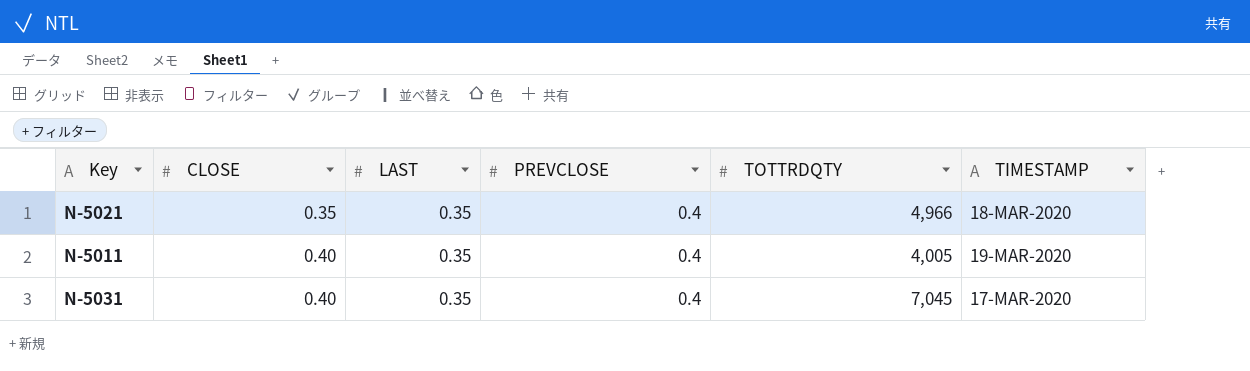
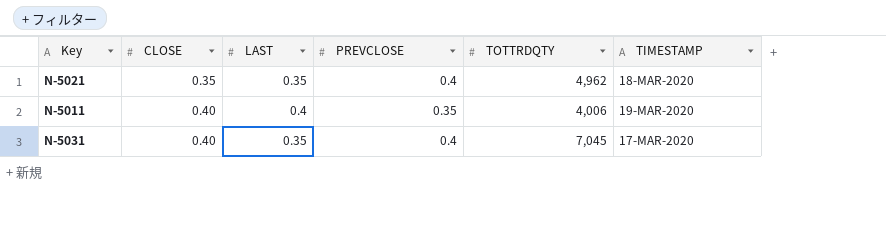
N-5021 | TOTTRDQTY: 4,966 -> 4,962
N-5011 | LAST: 0.35 -> 0.4
N-5011 | PREVCLOSE: 0.4 -> 0.35
N-5011 | TOTTRDQTY: 4,005 -> 4,006

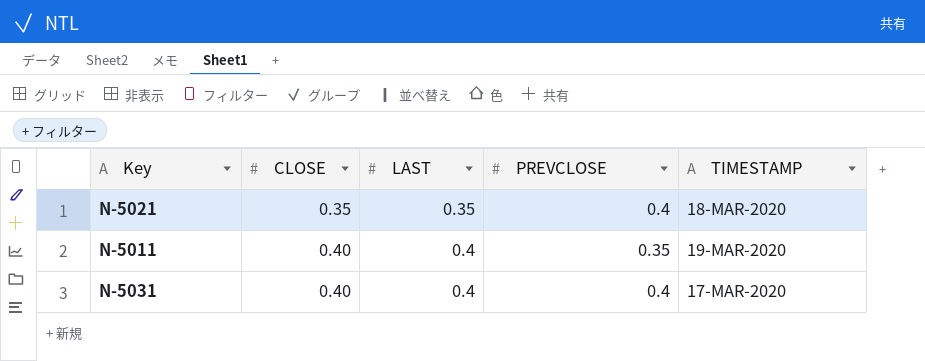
column TOTTRDQTY | position: 5 -> none
N-5031 | LAST: 0.35 -> 0.4

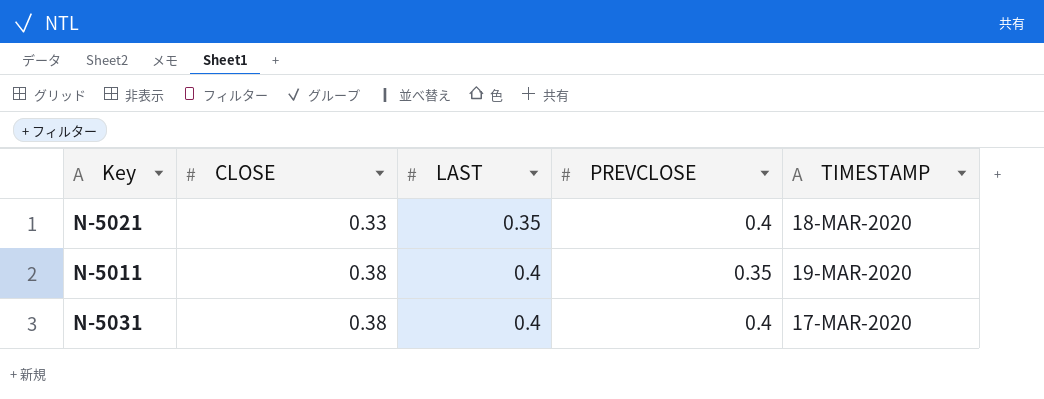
N-5021 | CLOSE: 0.35 -> 0.33
N-5011 | CLOSE: 0.40 -> 0.38
N-5031 | CLOSE: 0.40 -> 0.38

